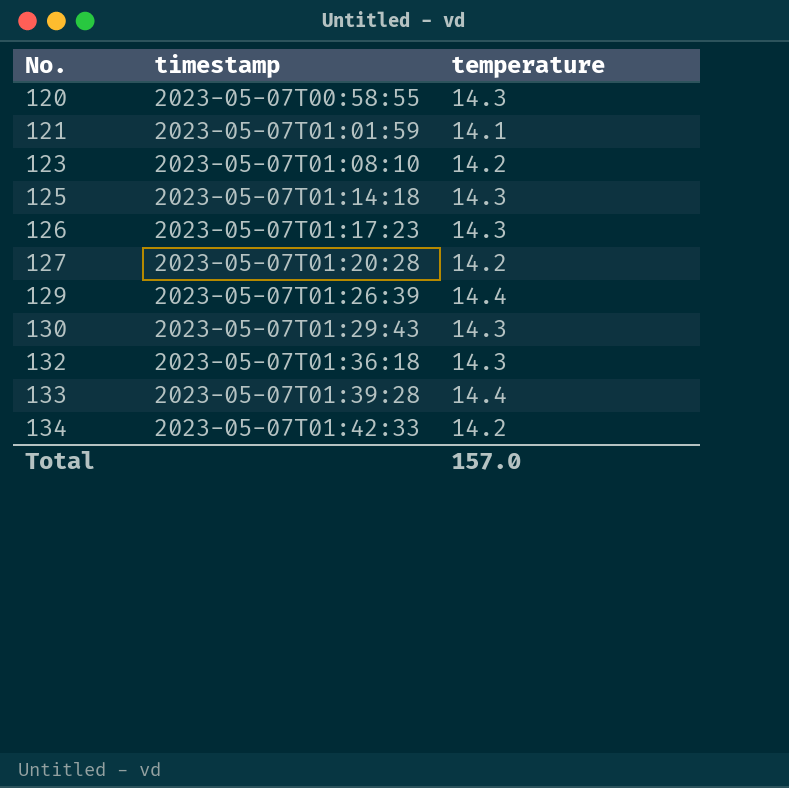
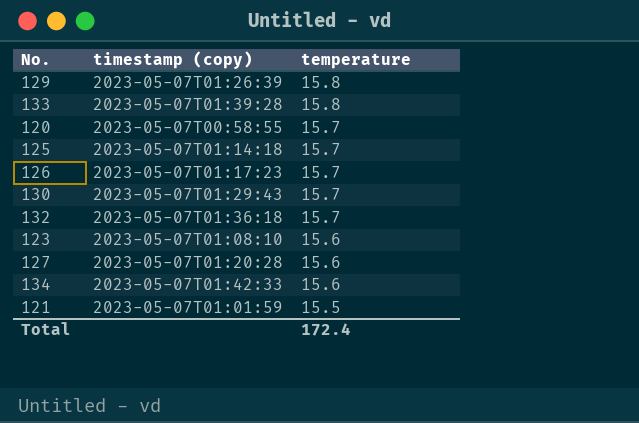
row order: No. ascending -> temperature descending
column name: timestamp -> timestamp (copy)
129 | temperature: 14.4 -> 15.8
133 | temperature: 14.4 -> 15.8
120 | temperature: 14.3 -> 15.7
125 | temperature: 14.3 -> 15.7
126 | temperature: 14.3 -> 15.7
130 | temperature: 14.3 -> 15.7
132 | temperature: 14.3 -> 15.7
123 | temperature: 14.2 -> 15.6
127 | temperature: 14.2 -> 15.6
134 | temperature: 14.2 -> 15.6
121 | temperature: 14.1 -> 15.5
Total | temperature: 157.0 -> 172.4

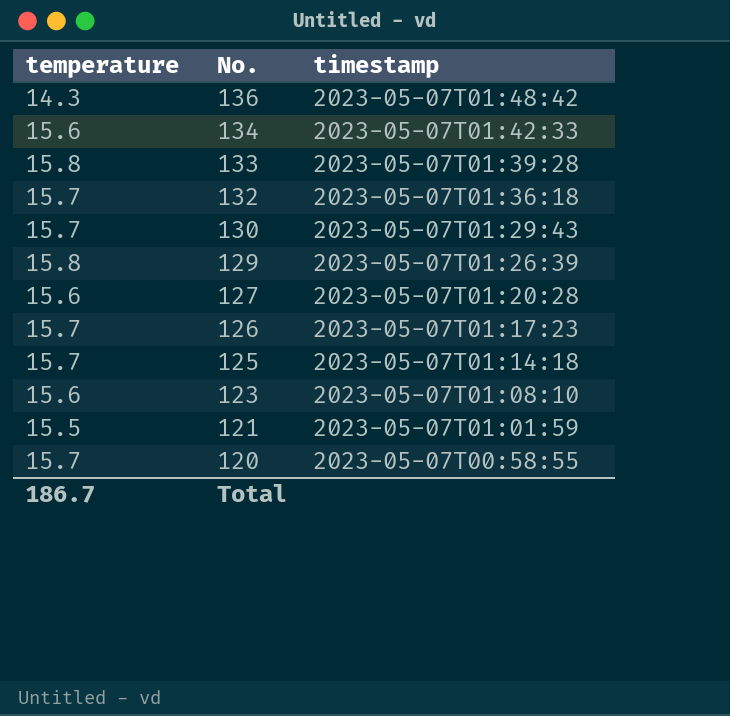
row order: temperature descending -> No. descending
column temperature | position: 3 -> 1
column name: timestamp (copy) -> timestamp
row 136: none -> 14.3 | 2023-05-07T01:48:42
Total | temperature: 172.4 -> 186.7

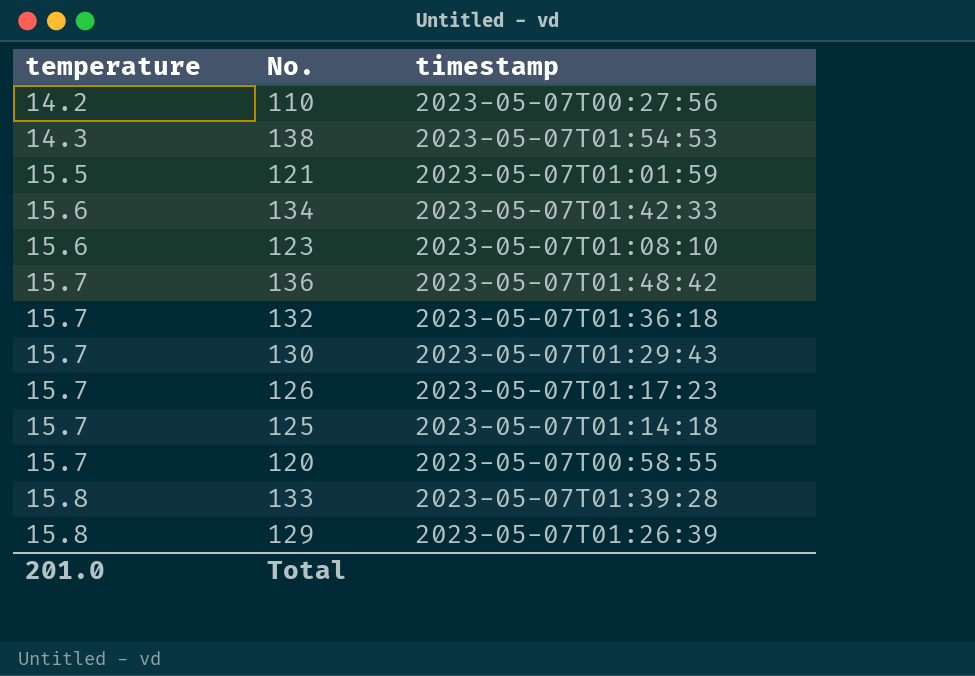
row order: No. descending -> temperature ascending
row 127: 15.6 | 2023-05-07T01:20:28 -> none
row 110: none -> 14.2 | 2023-05-07T00:27:56
row 138: none -> 14.3 | 2023-05-07T01:54:53
136 | temperature: 14.3 -> 15.7
Total | temperature: 186.7 -> 201.0

